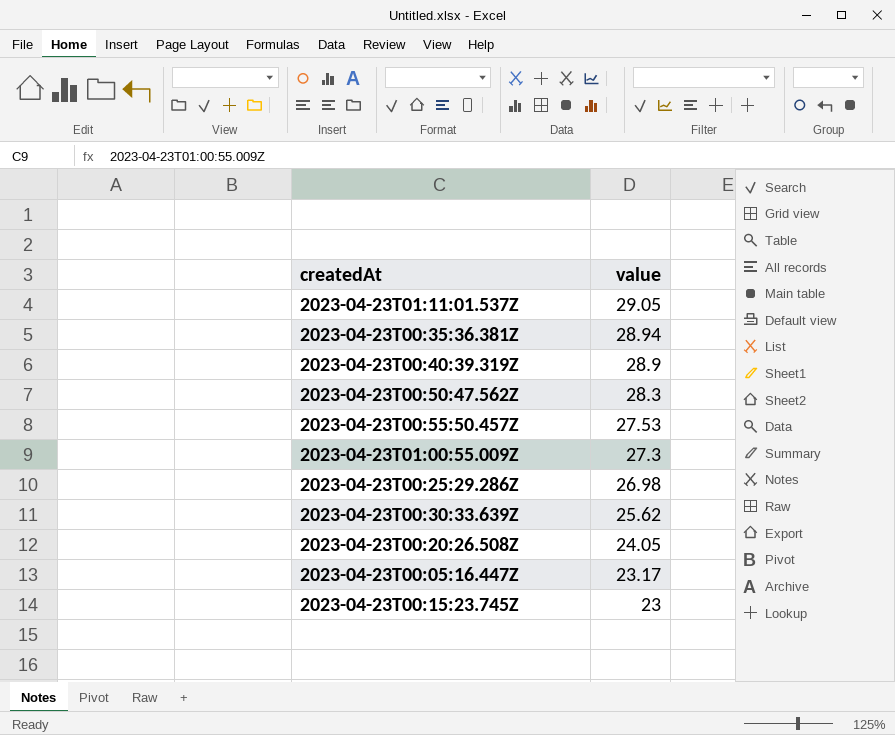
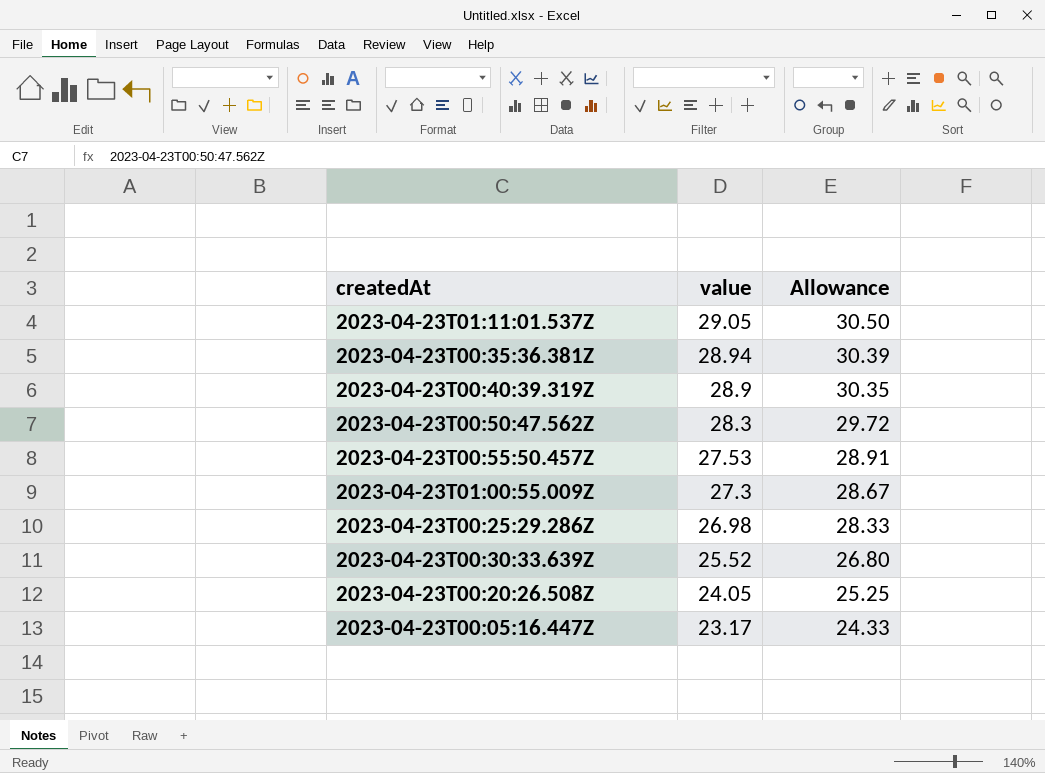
column Allowance | formula: none -> [value] * 1.05
row 2023-04-23T00:15:23.745Z: 23 -> none
2023-04-23T00:30:33.639Z | value: 25.62 -> 25.52

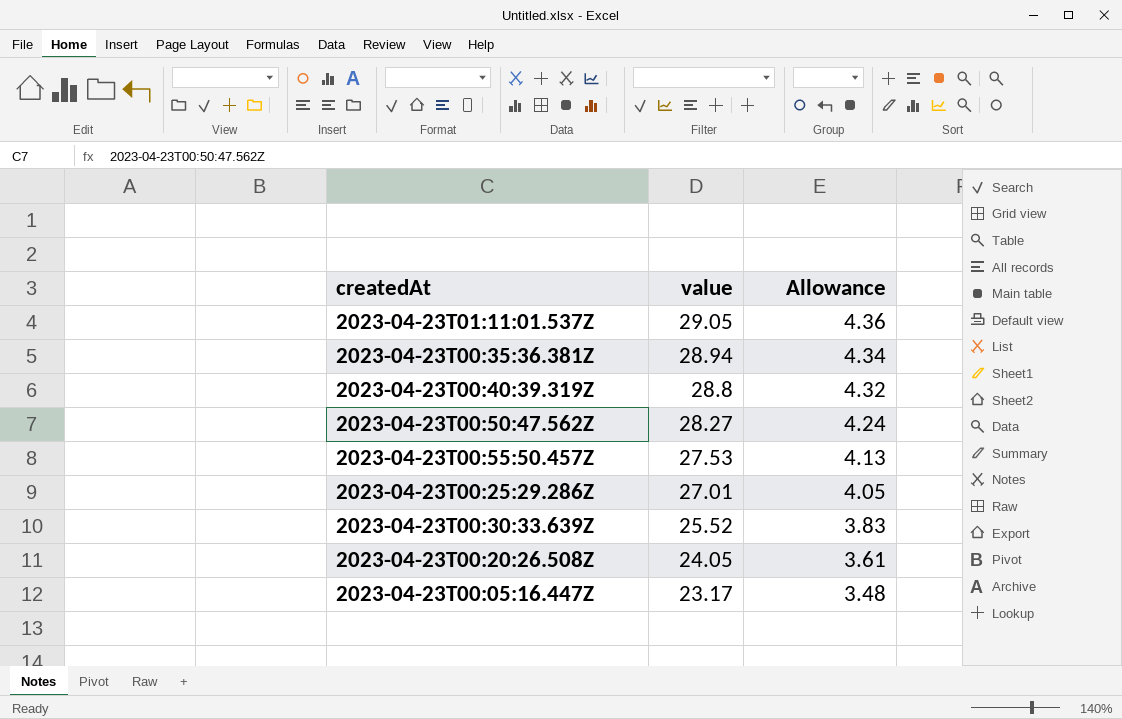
column Allowance | formula: [value] * 1.05 -> [value] * 0.15
row 2023-04-23T01:00:55.009Z: 27.3 | 28.67 -> none
2023-04-23T00:40:39.319Z | value: 28.9 -> 28.8
2023-04-23T00:50:47.562Z | value: 28.3 -> 28.27
2023-04-23T00:25:29.286Z | value: 26.98 -> 27.01

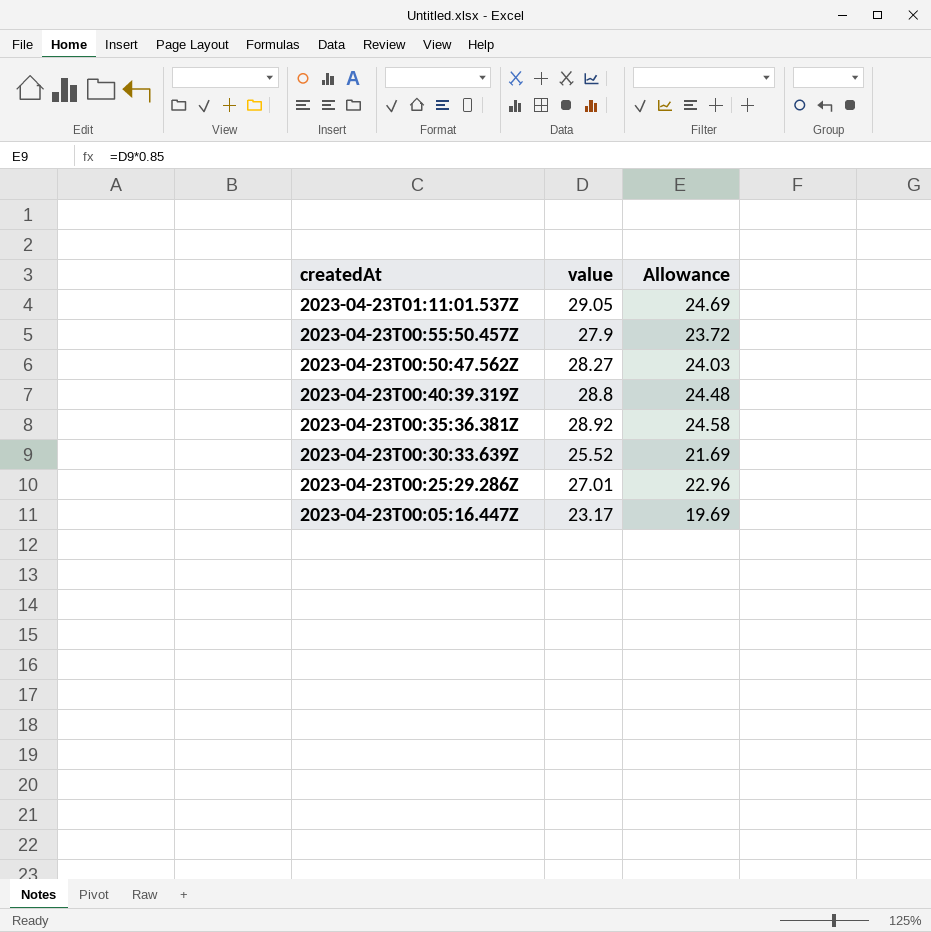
row order: value descending -> createdAt descending
column Allowance | formula: [value] * 0.15 -> [value] * 0.85
row 2023-04-23T00:20:26.508Z: 24.05 | 3.61 -> none
2023-04-23T00:55:50.457Z | value: 27.53 -> 27.9
2023-04-23T00:35:36.381Z | value: 28.94 -> 28.92

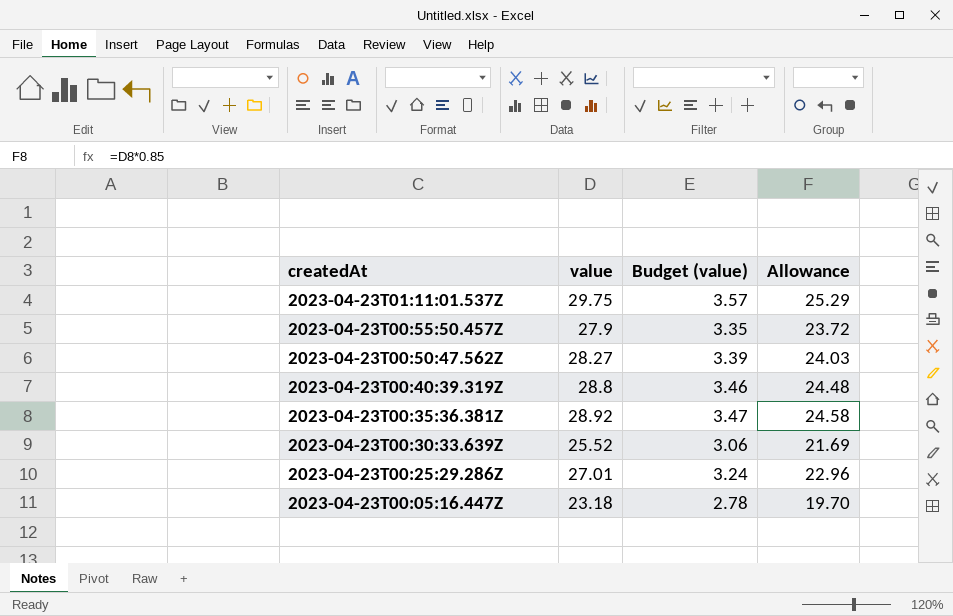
column Budget (value) | formula: none -> [value] * 0.12
2023-04-23T01:11:01.537Z | value: 29.05 -> 29.75
2023-04-23T01:11:01.537Z | Allowance: 24.69 -> 25.29
2023-04-23T00:05:16.447Z | value: 23.17 -> 23.18
2023-04-23T00:05:16.447Z | Allowance: 19.69 -> 19.70

